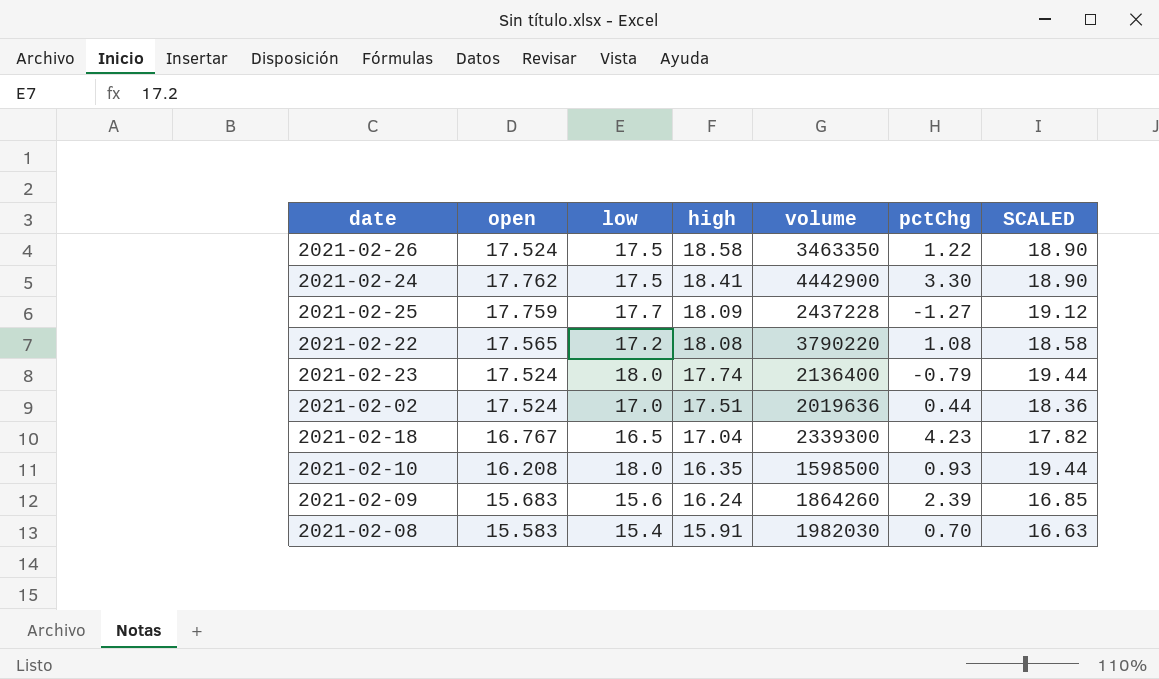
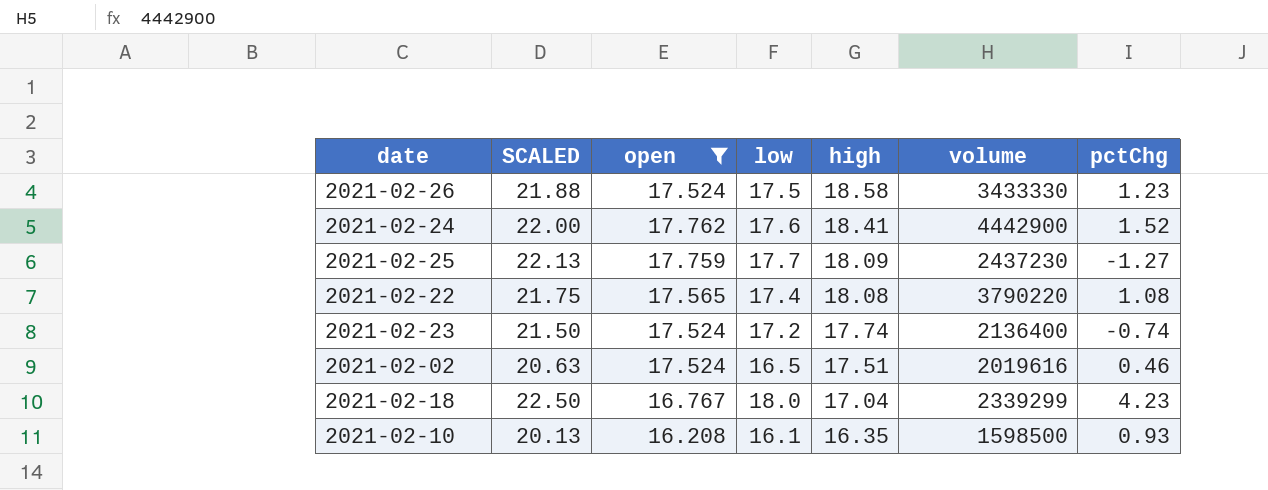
filter: none -> open >= 16.208
column SCALED | formula: [low] * 1.08 -> [low] * 1.25
column SCALED | position: 7 -> 2
2021-02-26 | volume: 3463350 -> 3433330
2021-02-26 | pctChg: 1.22 -> 1.23
2021-02-24 | low: 17.5 -> 17.6
2021-02-24 | pctChg: 3.30 -> 1.52
2021-02-25 | volume: 2437228 -> 2437230
2021-02-22 | low: 17.2 -> 17.4
2021-02-23 | low: 18.0 -> 17.2
2021-02-23 | pctChg: -0.79 -> -0.74
2021-02-02 | low: 17.0 -> 16.5
2021-02-02 | volume: 2019636 -> 2019616
2021-02-02 | pctChg: 0.44 -> 0.46
2021-02-18 | low: 16.5 -> 18.0
2021-02-18 | volume: 2339300 -> 2339299
2021-02-10 | low: 18.0 -> 16.1

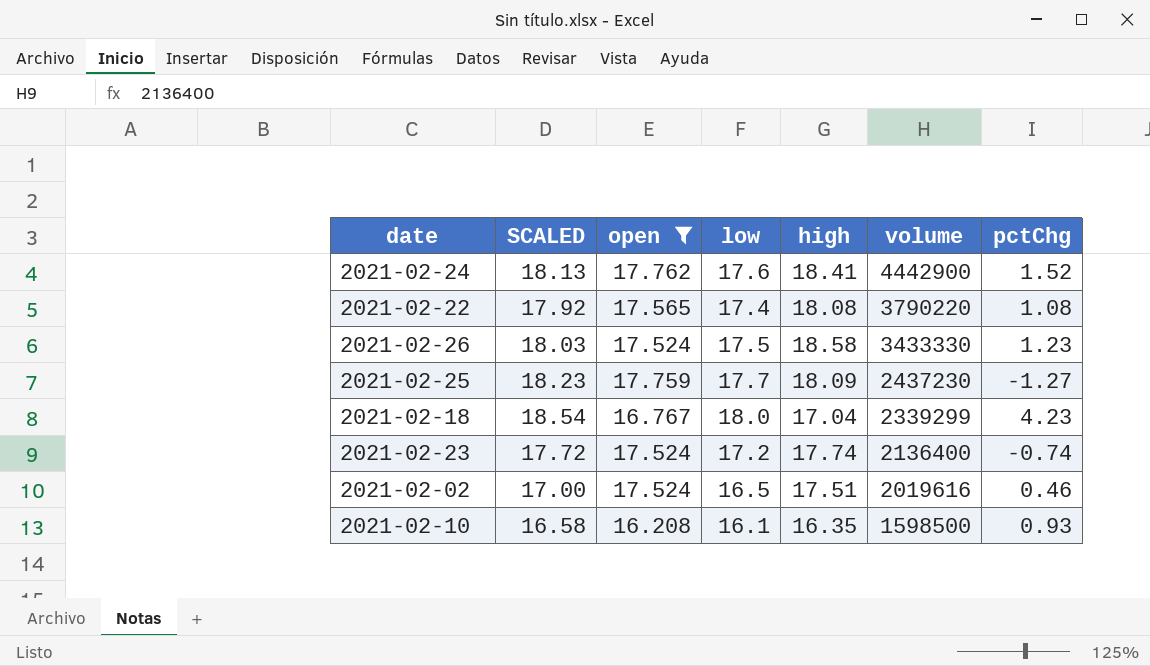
row order: high descending -> volume descending
column SCALED | formula: [low] * 1.25 -> [low] * 1.03

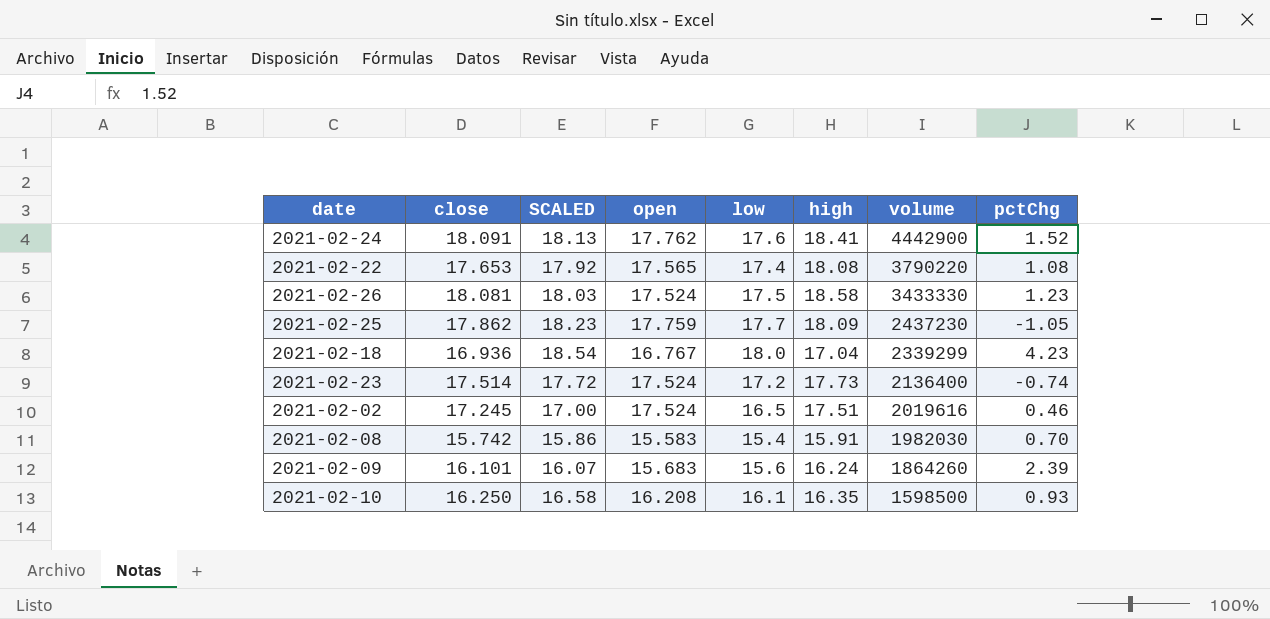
filter: open >= 16.208 -> none
column close | position: none -> 2
2021-02-25 | pctChg: -1.27 -> -1.05
2021-02-23 | high: 17.74 -> 17.73

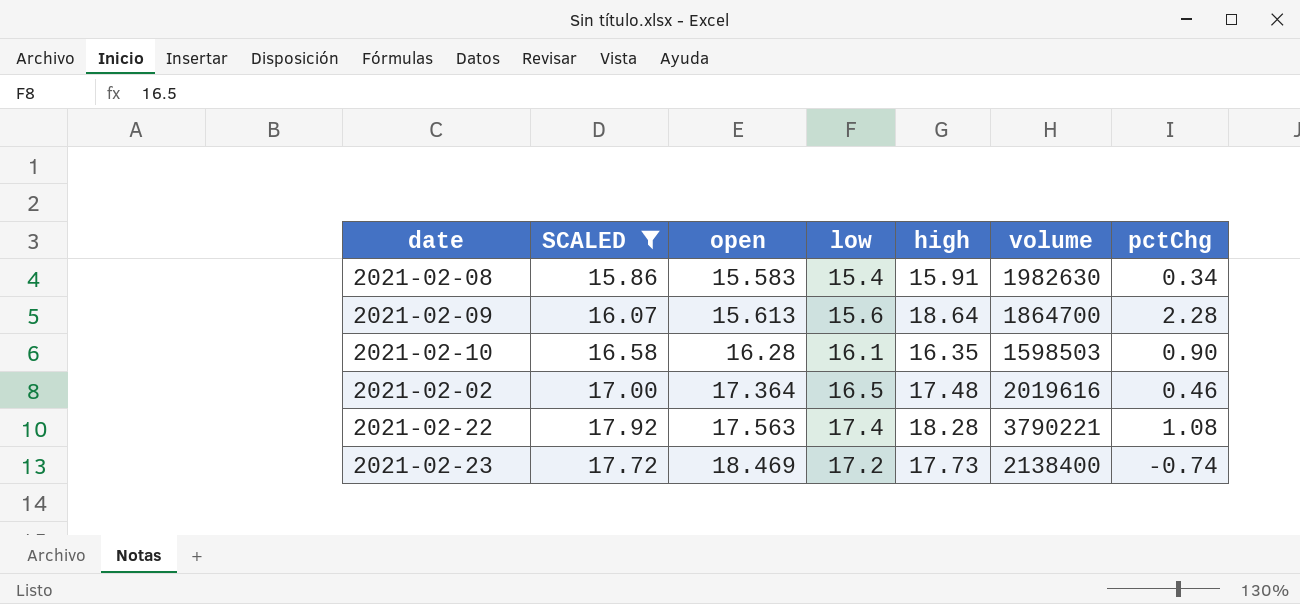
filter: none -> SCALED <= 17.92
row order: volume descending -> open ascending
column close | position: 2 -> none
2021-02-08 | volume: 1982030 -> 1982630
2021-02-08 | pctChg: 0.70 -> 0.34
2021-02-09 | open: 15.683 -> 15.613
2021-02-09 | high: 16.24 -> 18.64
2021-02-09 | volume: 1864260 -> 1864700
2021-02-09 | pctChg: 2.39 -> 2.28
2021-02-10 | open: 16.208 -> 16.28
2021-02-10 | volume: 1598500 -> 1598503
2021-02-10 | pctChg: 0.93 -> 0.90
2021-02-02 | open: 17.524 -> 17.364
2021-02-02 | high: 17.51 -> 17.48
2021-02-22 | open: 17.565 -> 17.563
2021-02-22 | high: 18.08 -> 18.28
2021-02-22 | volume: 3790220 -> 3790221
2021-02-23 | open: 17.524 -> 18.469
2021-02-23 | volume: 2136400 -> 2138400

